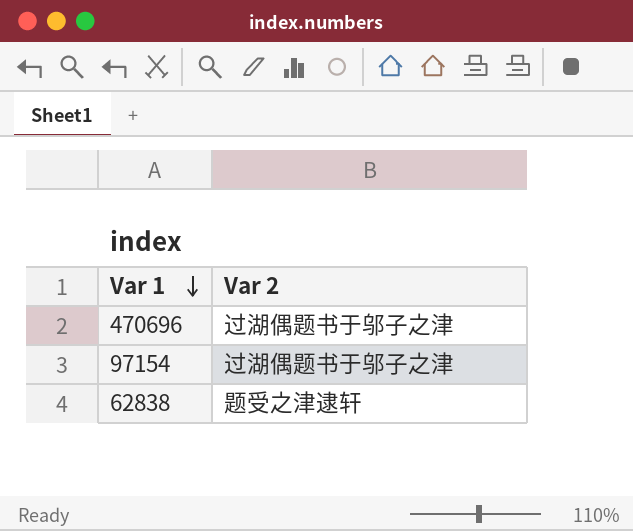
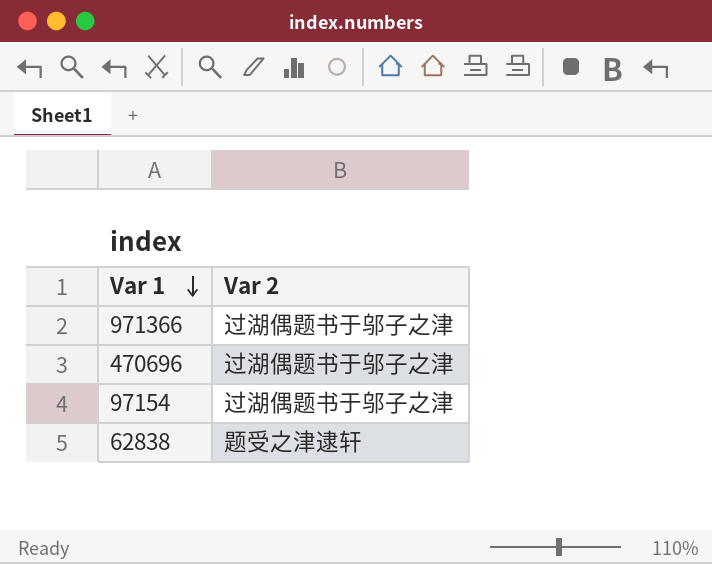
row 971366: none -> 过湖偶题书于邬子之津

